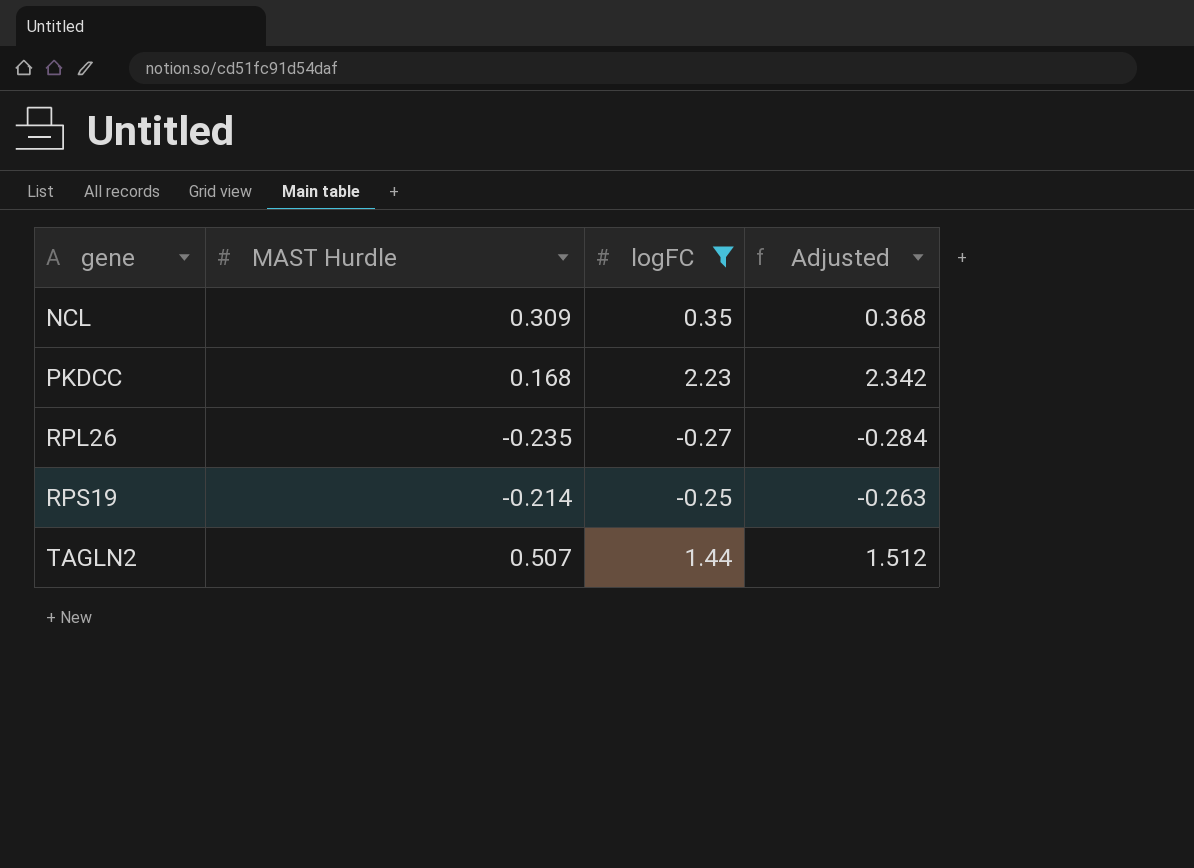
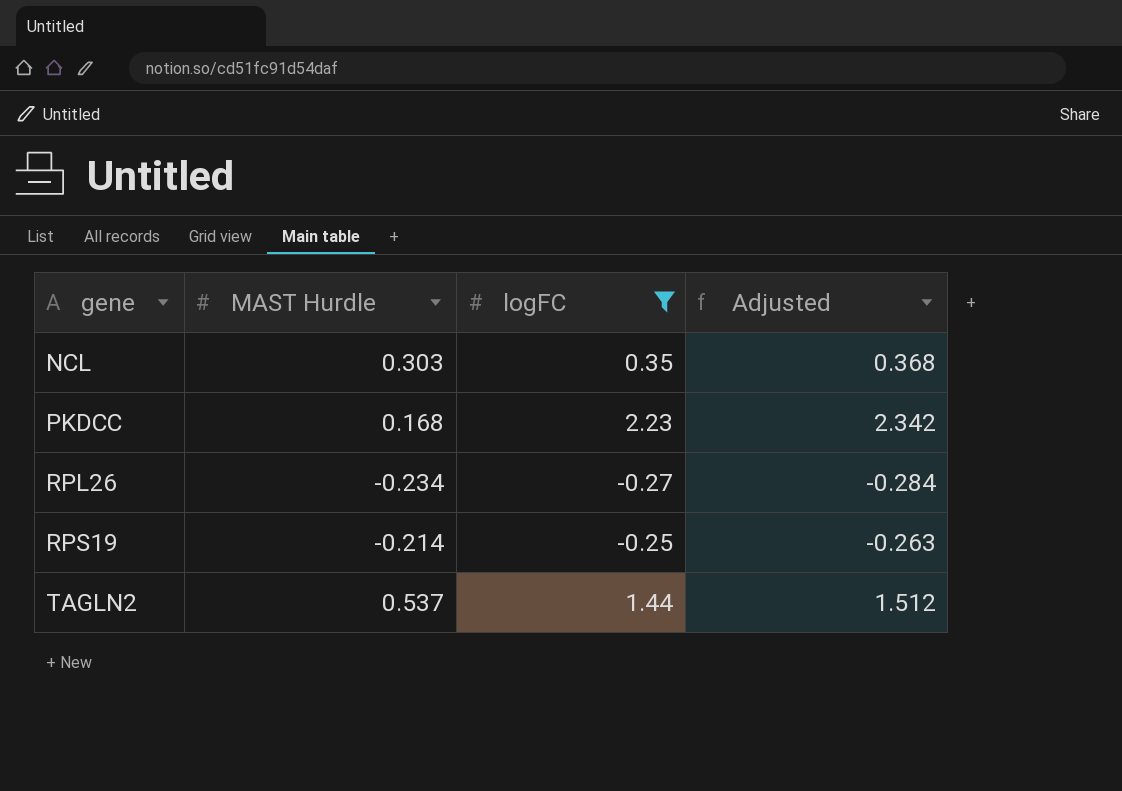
NCL | MAST Hurdle: 0.309 -> 0.303
RPL26 | MAST Hurdle: -0.235 -> -0.234
TAGLN2 | MAST Hurdle: 0.507 -> 0.537

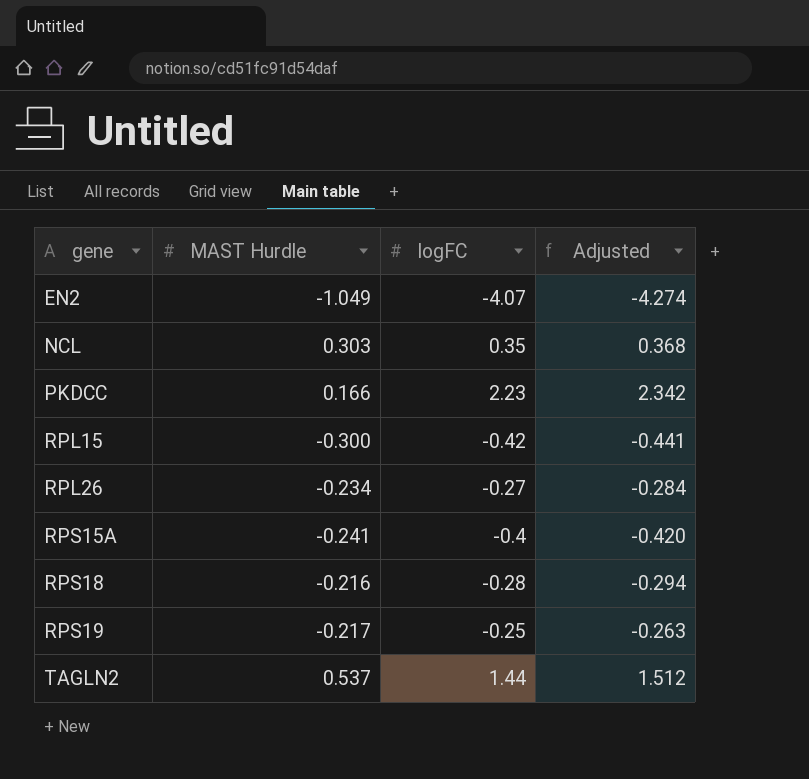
filter: logFC >= -0.27 -> none
PKDCC | MAST Hurdle: 0.168 -> 0.166
RPS19 | MAST Hurdle: -0.214 -> -0.217

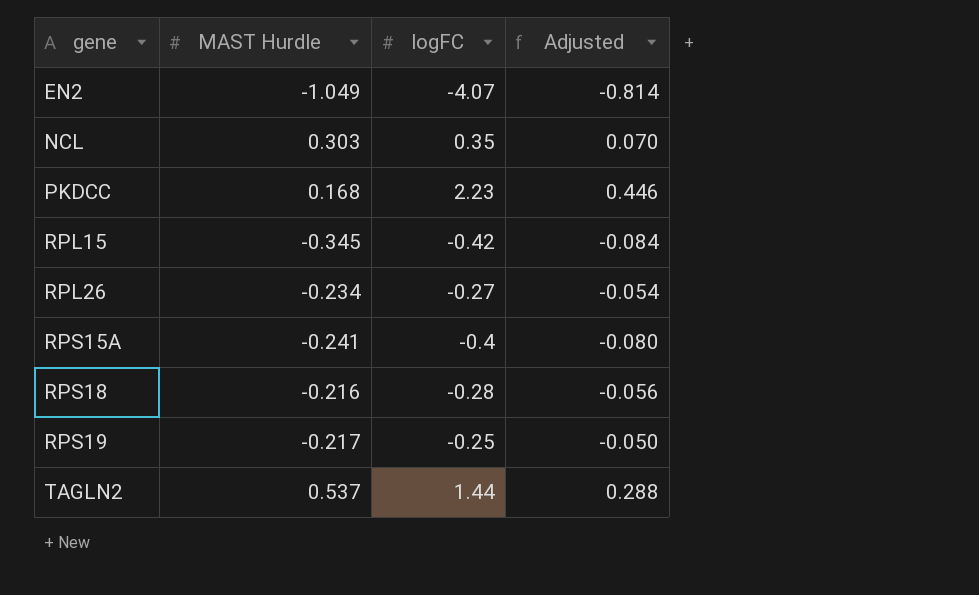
column Adjusted | formula: [logFC] * 1.05 -> [logFC] * 0.2
PKDCC | MAST Hurdle: 0.166 -> 0.168
RPL15 | MAST Hurdle: -0.300 -> -0.345

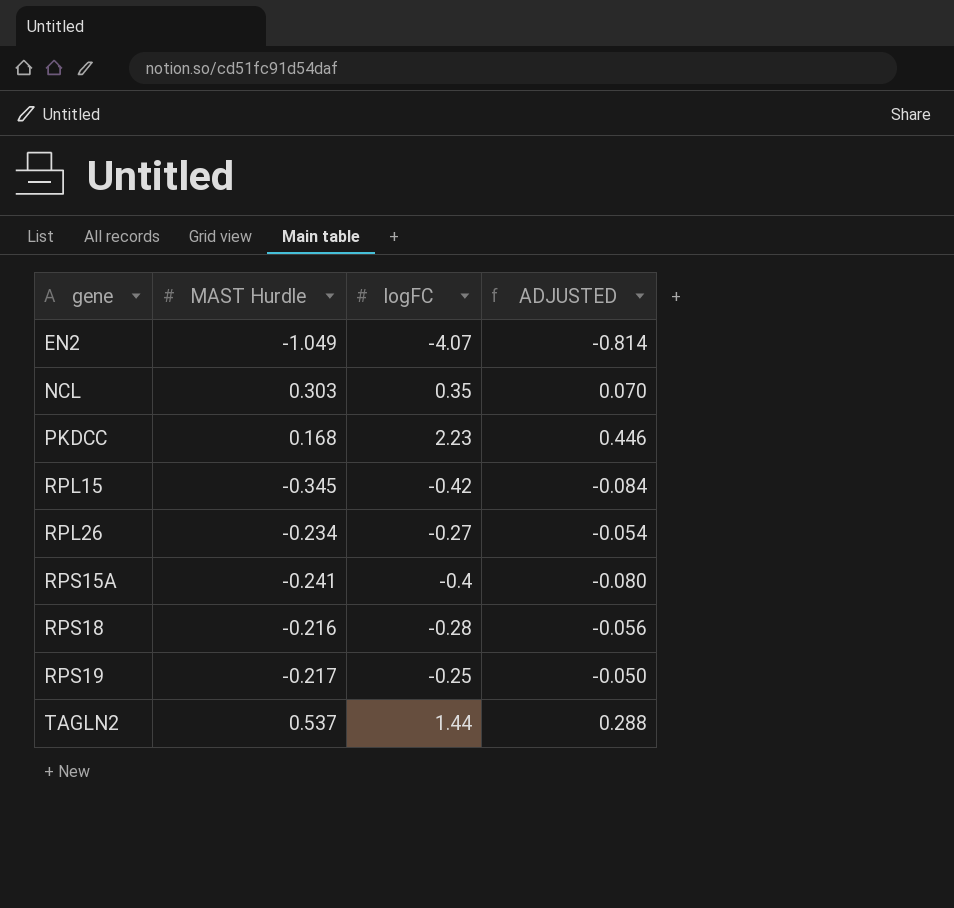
column name: Adjusted -> ADJUSTED

